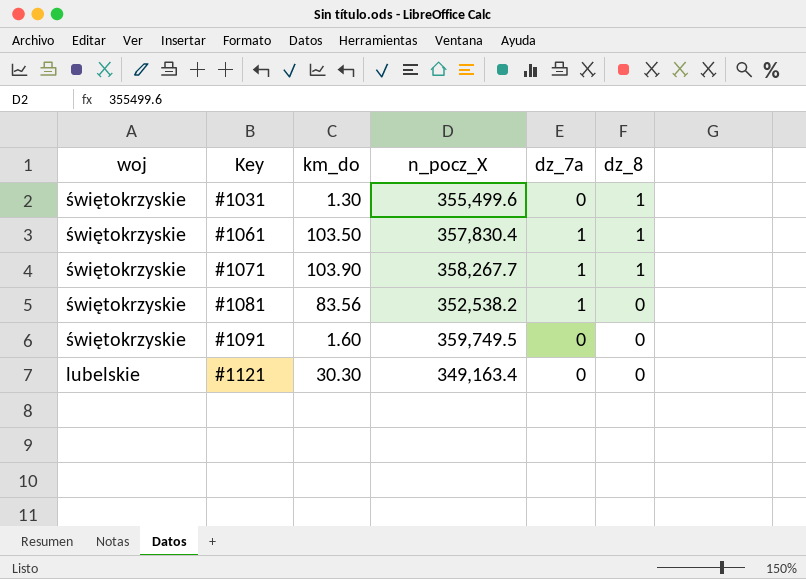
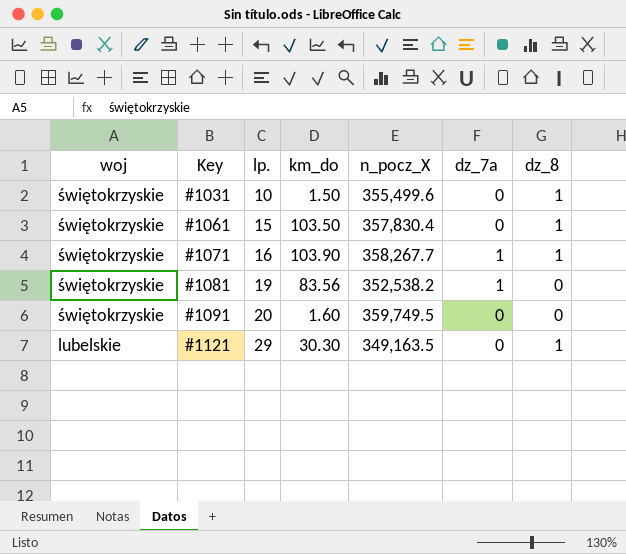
column lp. | position: none -> 3
#1031 | km_do: 1.30 -> 1.50
#1061 | dz_7a: 1 -> 0
#1121 | n_pocz_X: 349,163.4 -> 349,163.5
#1121 | dz_8: 0 -> 1

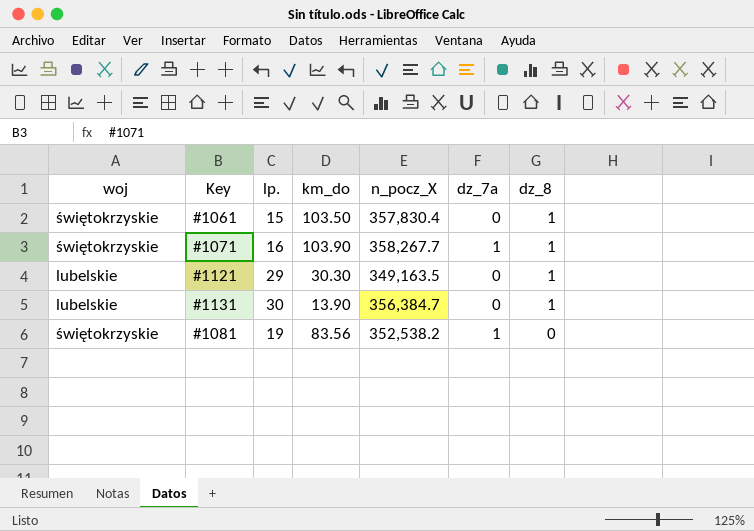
row order: woj descending -> dz_8 descending
row #1031: świętokrzyskie | 10 | 1.50 | 355,499.6 | 0 | 1 -> none
row #1091: świętokrzyskie | 20 | 1.60 | 359,749.5 | 0 | 0 -> none
row #1131: none -> lubelskie | 30 | 13.90 | 356,384.7 | 0 | 1

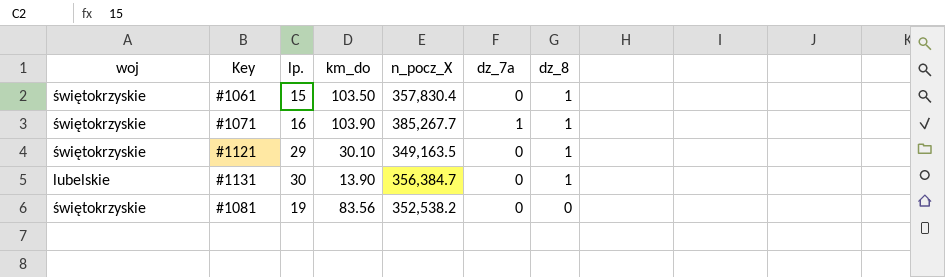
#1071 | n_pocz_X: 358,267.7 -> 385,267.7
#1121 | woj: lubelskie -> świętokrzyskie
#1121 | km_do: 30.30 -> 30.10
#1081 | dz_7a: 1 -> 0

